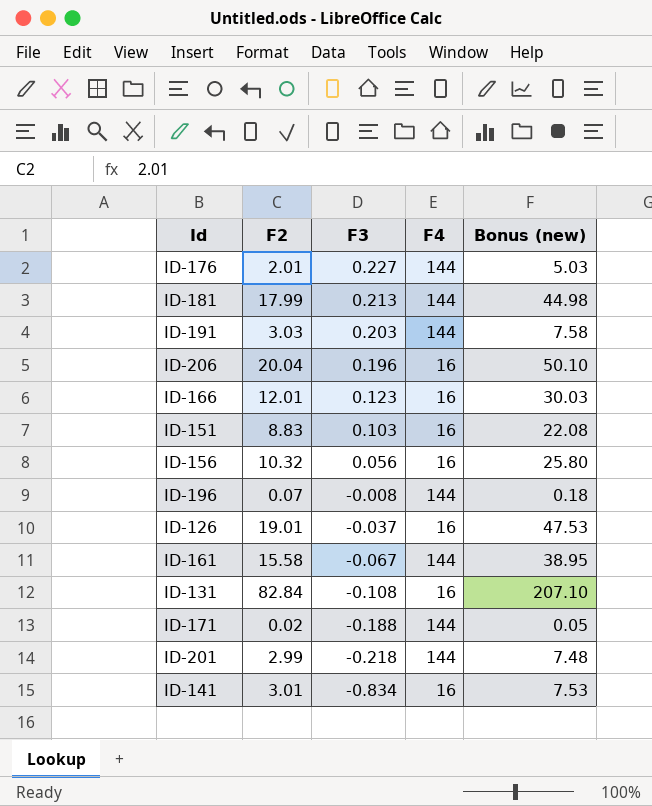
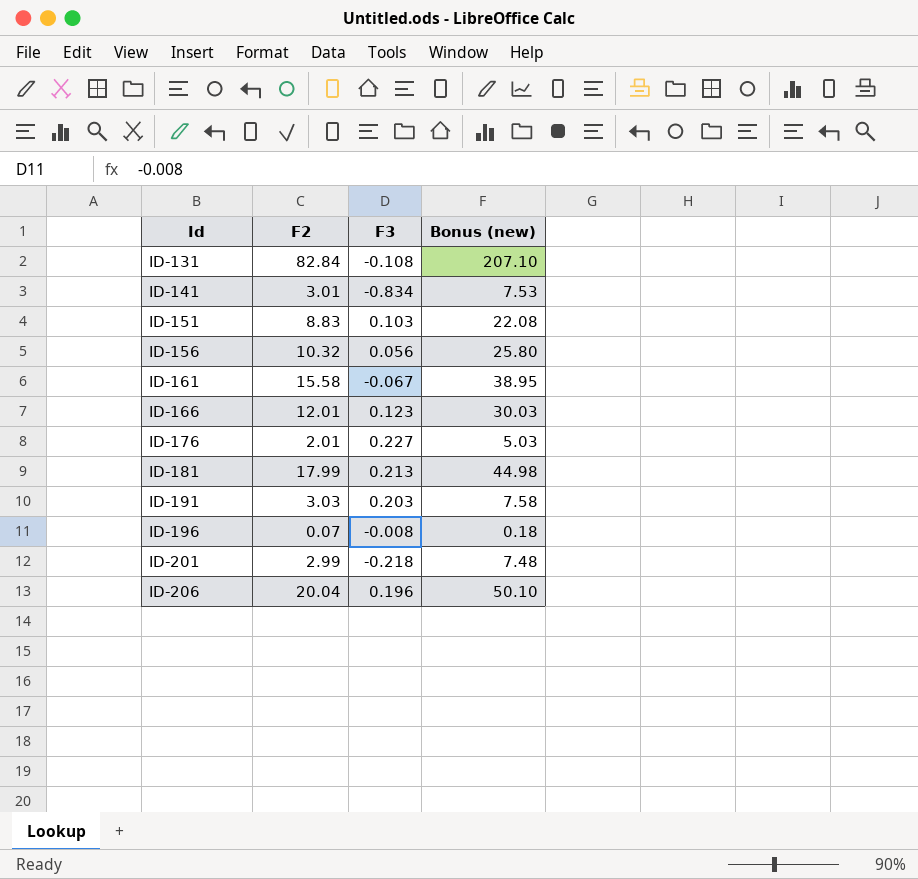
row order: F3 descending -> Id ascending
column F4 | position: 4 -> none
row ID-126: 19.01 | -0.037 | 16 | 47.53 -> none
row ID-171: 0.02 | -0.188 | 144 | 0.05 -> none

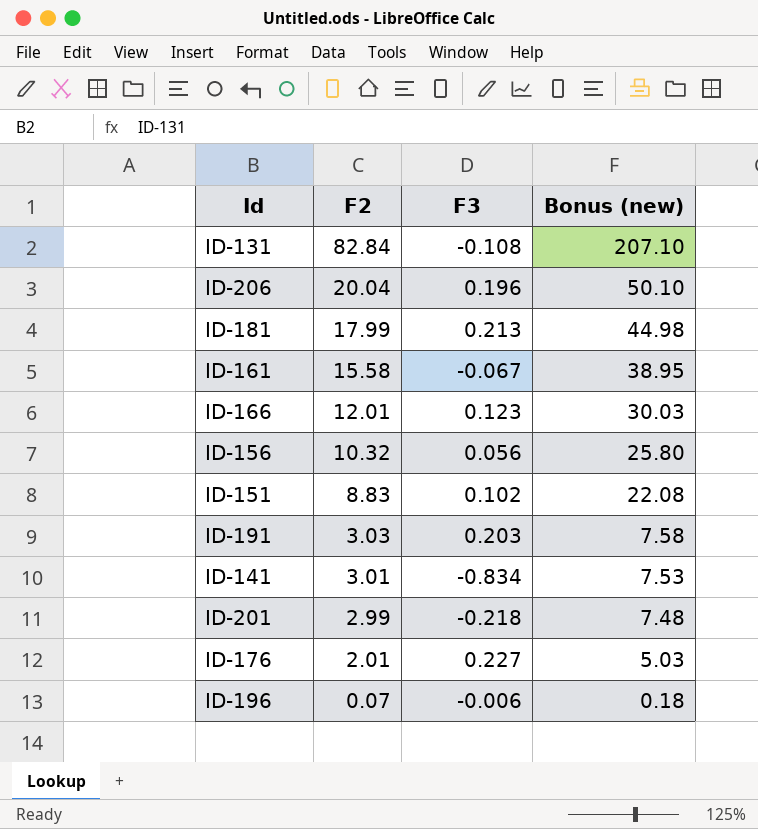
row order: Id ascending -> F2 descending
ID-151 | F3: 0.103 -> 0.102
ID-196 | F3: -0.008 -> -0.006

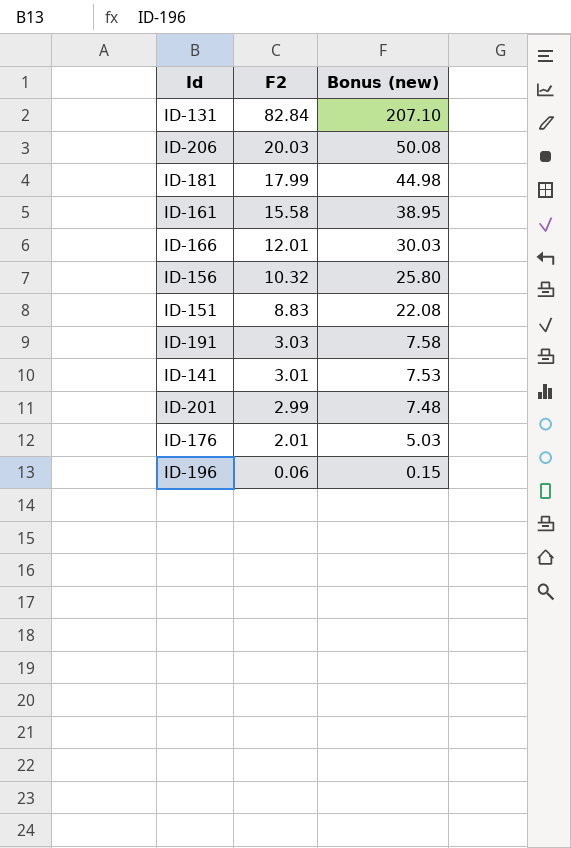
column F3 | position: 3 -> none
ID-206 | F2: 20.04 -> 20.03
ID-206 | Bonus (new): 50.10 -> 50.08
ID-196 | F2: 0.07 -> 0.06
ID-196 | Bonus (new): 0.18 -> 0.15

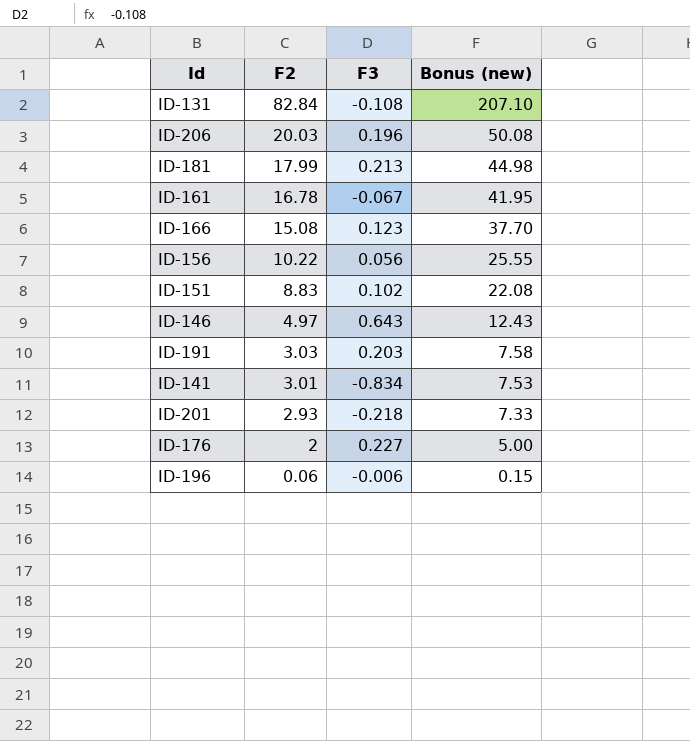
column F3 | position: none -> 3
ID-161 | F2: 15.58 -> 16.78
ID-161 | Bonus (new): 38.95 -> 41.95
ID-166 | F2: 12.01 -> 15.08
ID-166 | Bonus (new): 30.03 -> 37.70
ID-156 | F2: 10.32 -> 10.22
ID-156 | Bonus (new): 25.80 -> 25.55
row ID-146: none -> 4.97 | 0.643 | 12.43
ID-201 | F2: 2.99 -> 2.93
ID-201 | Bonus (new): 7.48 -> 7.33
ID-176 | F2: 2.01 -> 2
ID-176 | Bonus (new): 5.03 -> 5.00

